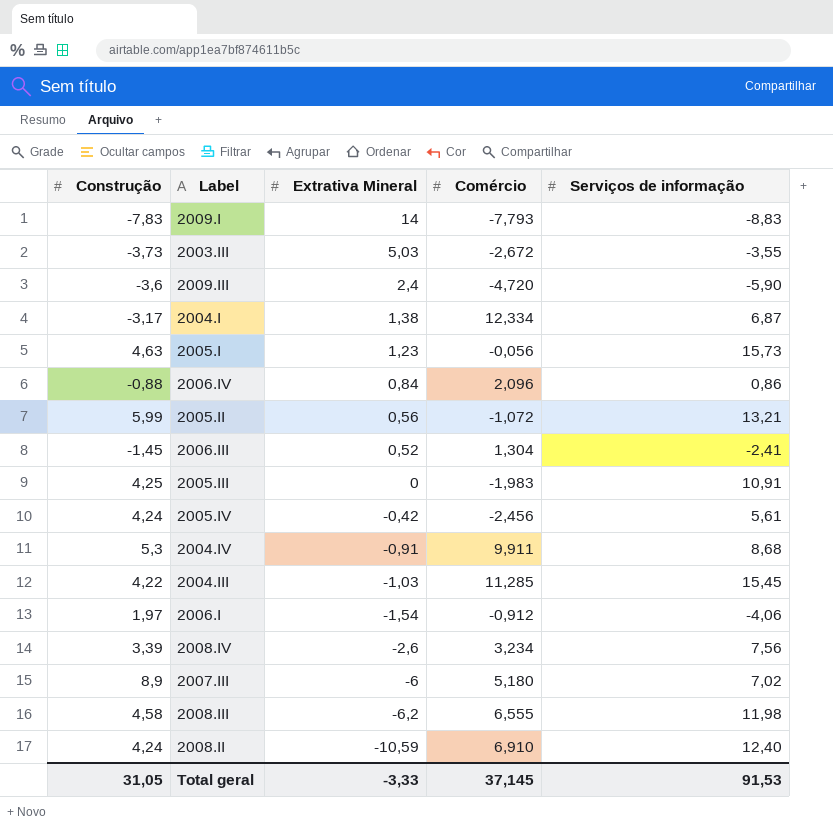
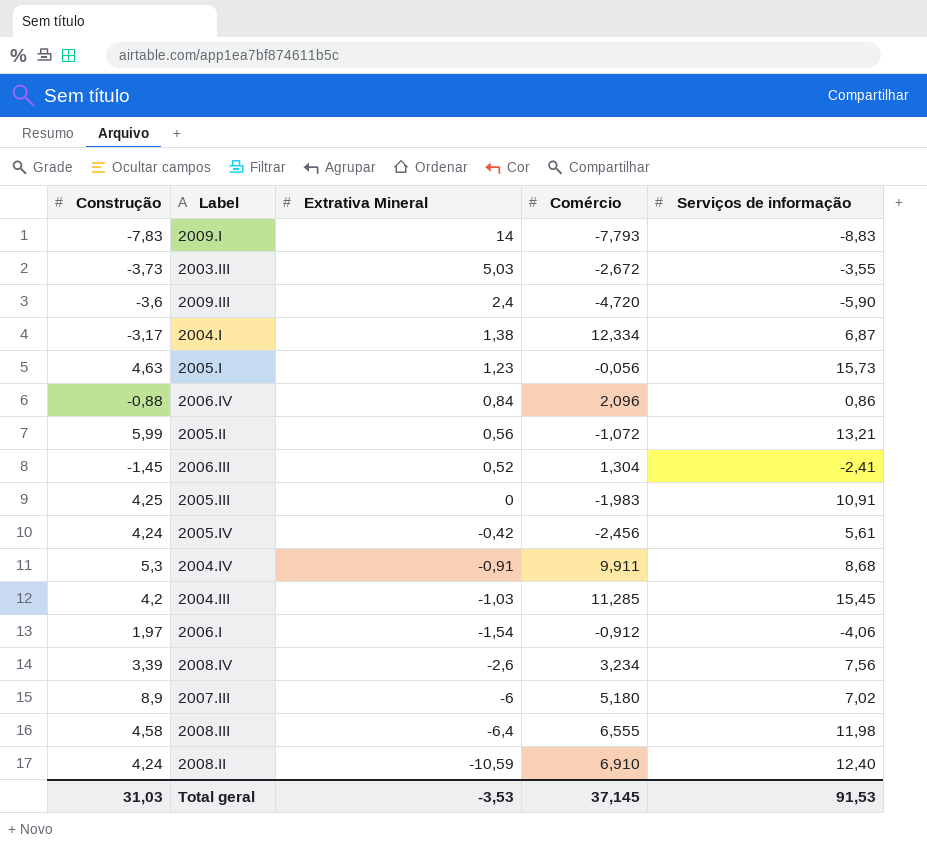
2004.III | Construção: 4,22 -> 4,2
2008.III | Extrativa Mineral: -6,2 -> -6,4
Total geral | Construção: 31,05 -> 31,03
Total geral | Extrativa Mineral: -3,33 -> -3,53

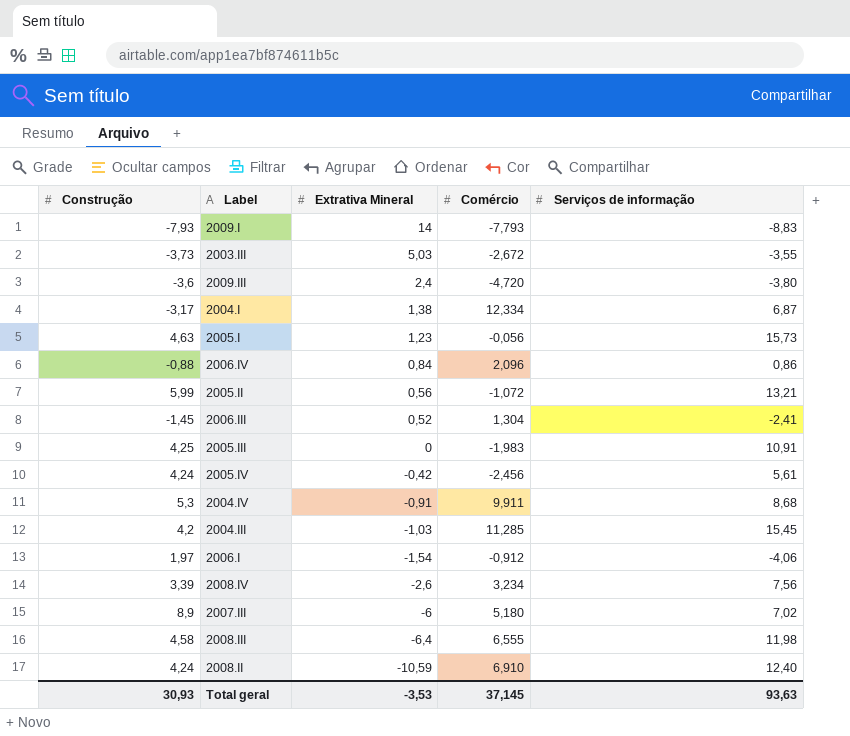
2009.I | Construção: -7,83 -> -7,93
2009.III | Serviços de informação: -5,90 -> -3,80
Total geral | Construção: 31,03 -> 30,93
Total geral | Serviços de informação: 91,53 -> 93,63

